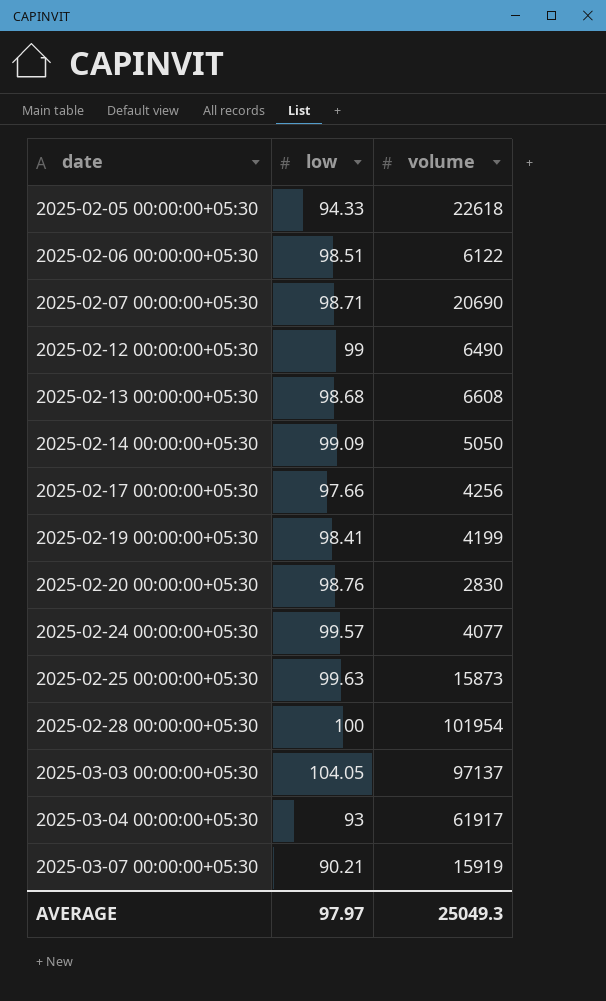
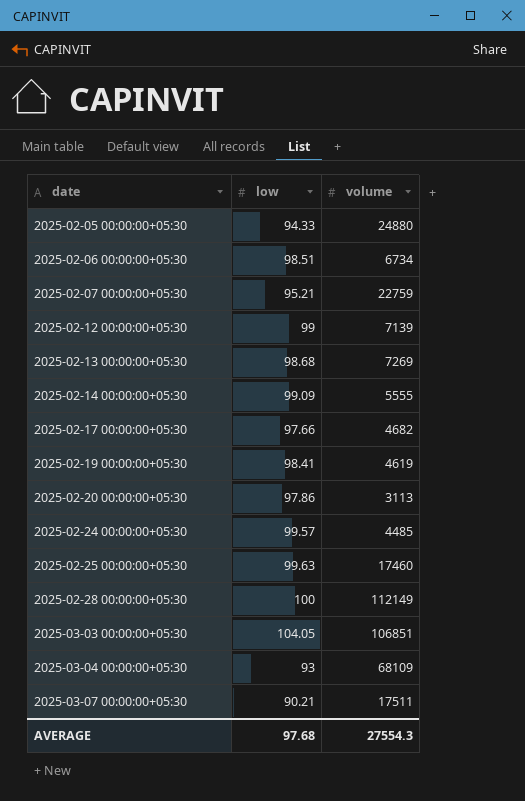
2025-02-05 00:00:00+05:30 | volume: 22618 -> 24880
2025-02-06 00:00:00+05:30 | volume: 6122 -> 6734
2025-02-07 00:00:00+05:30 | low: 98.71 -> 95.21
2025-02-07 00:00:00+05:30 | volume: 20690 -> 22759
2025-02-12 00:00:00+05:30 | volume: 6490 -> 7139
2025-02-13 00:00:00+05:30 | volume: 6608 -> 7269
2025-02-14 00:00:00+05:30 | volume: 5050 -> 5555
2025-02-17 00:00:00+05:30 | volume: 4256 -> 4682
2025-02-19 00:00:00+05:30 | volume: 4199 -> 4619
2025-02-20 00:00:00+05:30 | low: 98.76 -> 97.86
2025-02-20 00:00:00+05:30 | volume: 2830 -> 3113
2025-02-24 00:00:00+05:30 | volume: 4077 -> 4485
2025-02-25 00:00:00+05:30 | volume: 15873 -> 17460
2025-02-28 00:00:00+05:30 | volume: 101954 -> 112149
2025-03-03 00:00:00+05:30 | volume: 97137 -> 106851
2025-03-04 00:00:00+05:30 | volume: 61917 -> 68109
2025-03-07 00:00:00+05:30 | volume: 15919 -> 17511
AVERAGE | low: 97.97 -> 97.68
AVERAGE | volume: 25049.3 -> 27554.3

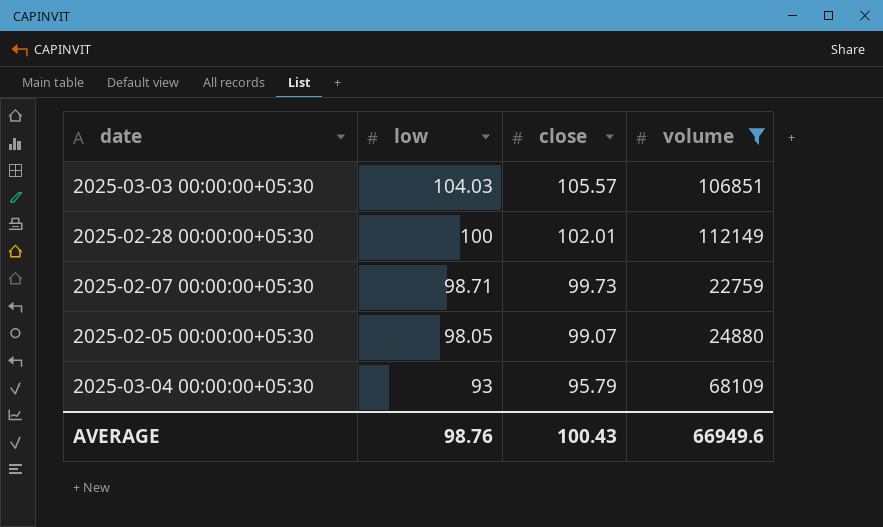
filter: none -> volume >= 22759
row order: date ascending -> low descending
column close | position: none -> 3
2025-03-03 00:00:00+05:30 | low: 104.05 -> 104.03
2025-02-07 00:00:00+05:30 | low: 95.21 -> 98.71
2025-02-05 00:00:00+05:30 | low: 94.33 -> 98.05
AVERAGE | low: 97.68 -> 98.76
AVERAGE | volume: 27554.3 -> 66949.6

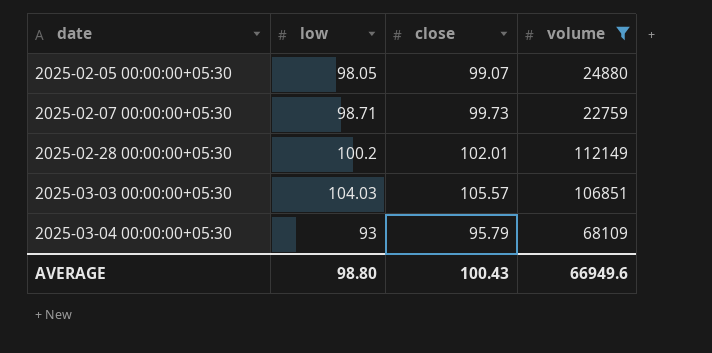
row order: low descending -> date ascending
2025-02-28 00:00:00+05:30 | low: 100 -> 100.2
AVERAGE | low: 98.76 -> 98.80

